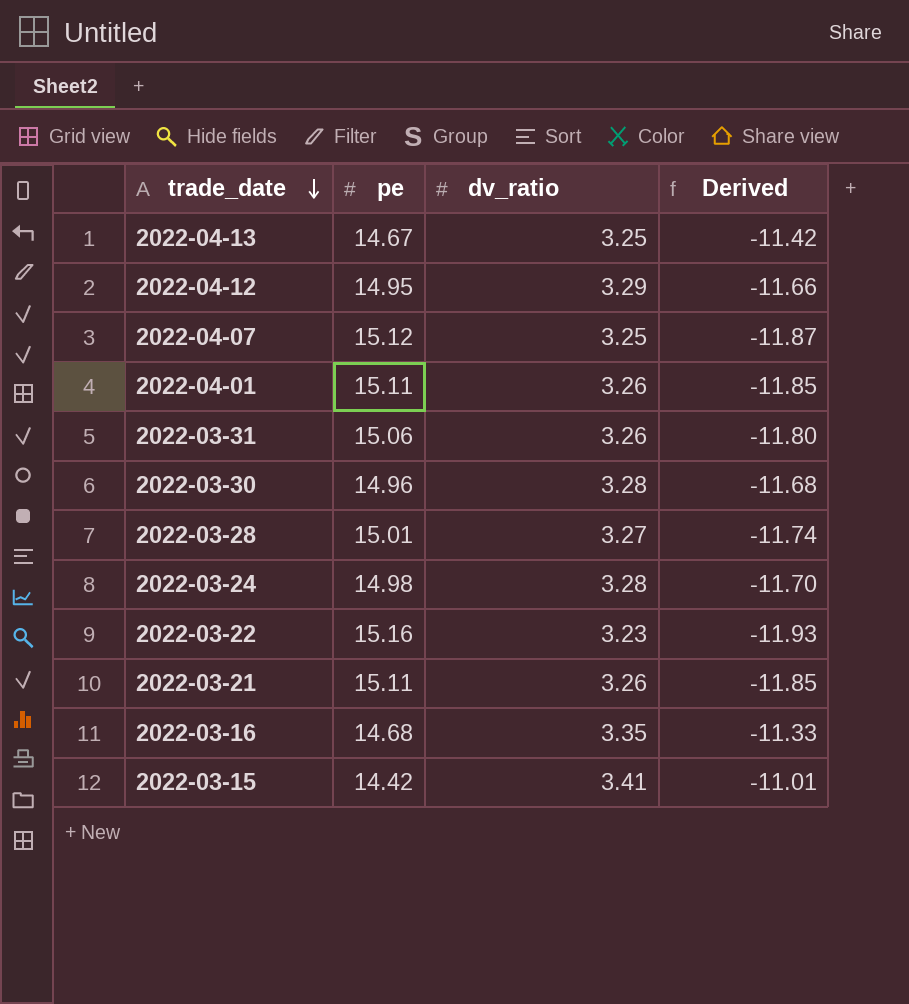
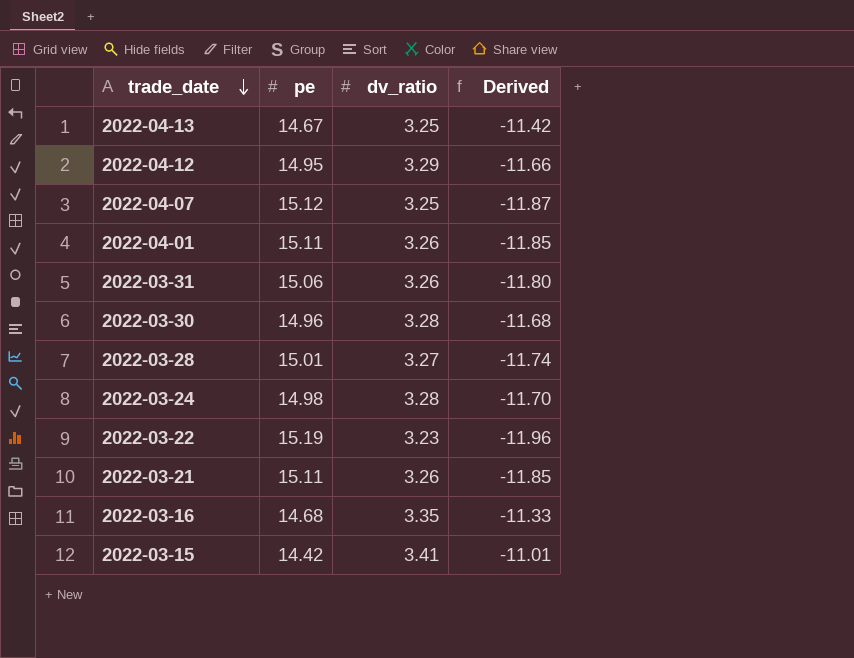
2022-03-22 | pe: 15.16 -> 15.19
2022-03-22 | Derived: -11.93 -> -11.96

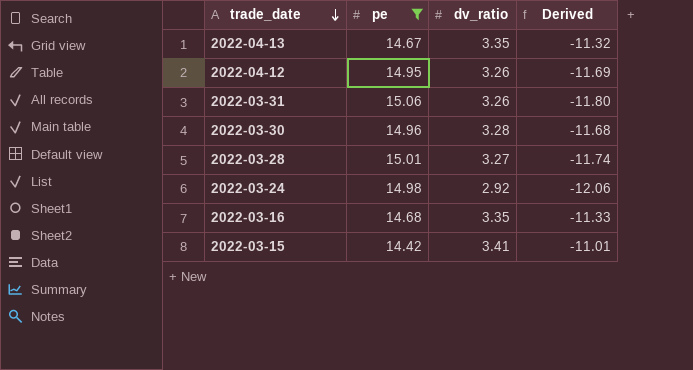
filter: none -> pe <= 15.06
2022-04-13 | dv_ratio: 3.25 -> 3.35
2022-04-13 | Derived: -11.42 -> -11.32
2022-04-12 | dv_ratio: 3.29 -> 3.26
2022-04-12 | Derived: -11.66 -> -11.69
2022-03-24 | dv_ratio: 3.28 -> 2.92
2022-03-24 | Derived: -11.70 -> -12.06

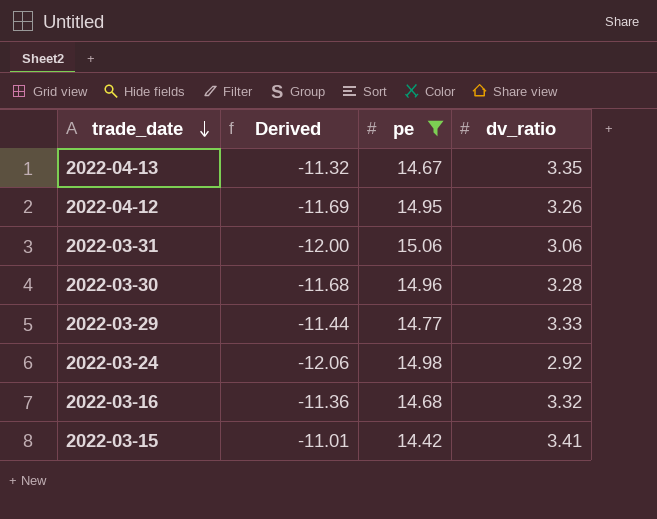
column Derived | position: 4 -> 2
row 2022-03-28: 15.01 | 3.27 | -11.74 -> none
2022-03-31 | Derived: -11.80 -> -12.00
2022-03-31 | dv_ratio: 3.26 -> 3.06
row 2022-03-29: none -> -11.44 | 14.77 | 3.33
2022-03-16 | Derived: -11.33 -> -11.36
2022-03-16 | dv_ratio: 3.35 -> 3.32

